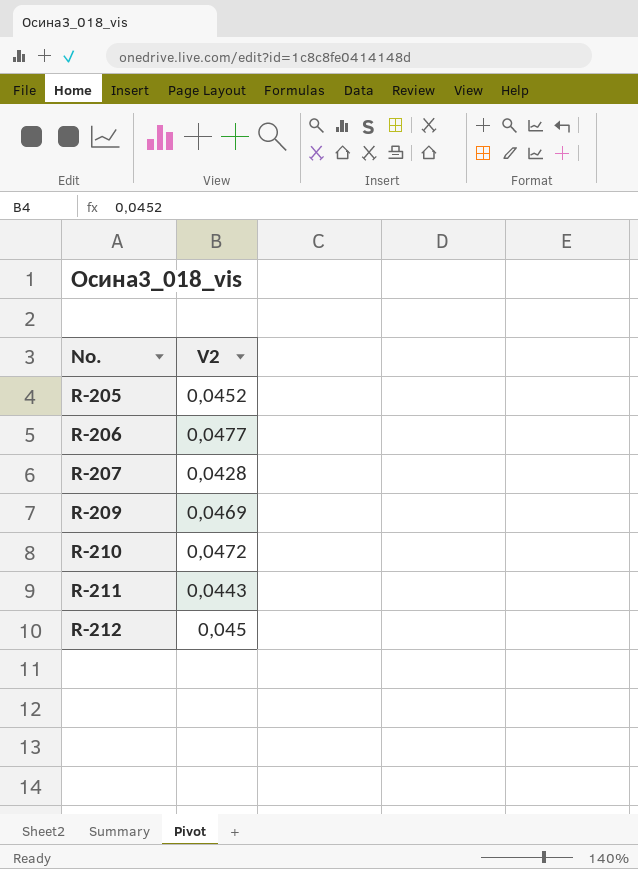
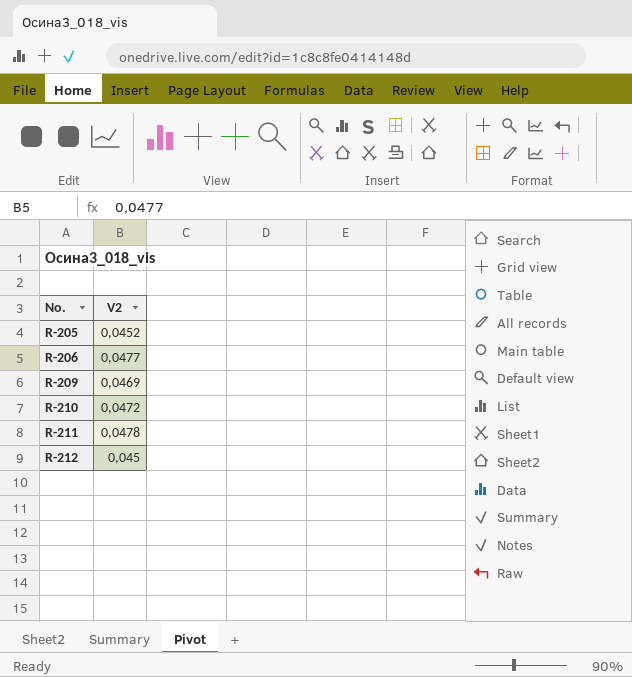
row R-207: 0,0428 -> none
R-211 | V2: 0,0443 -> 0,0478

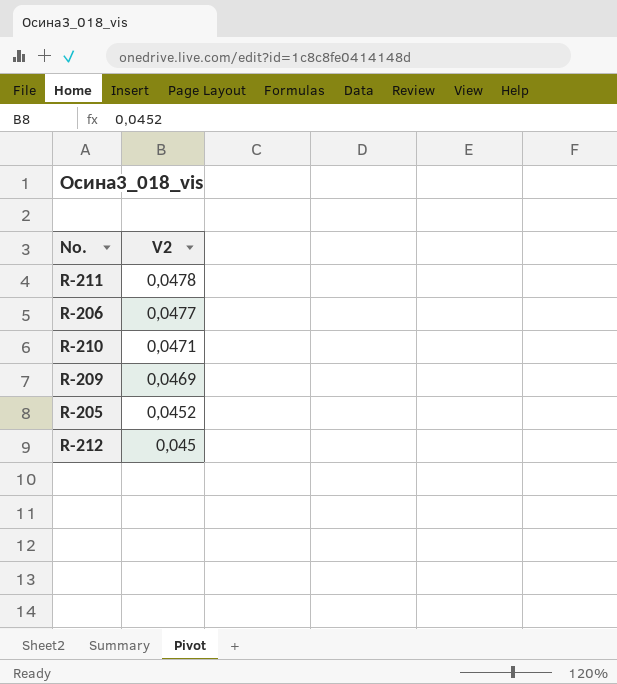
row order: No. ascending -> V2 descending
R-210 | V2: 0,0472 -> 0,0471

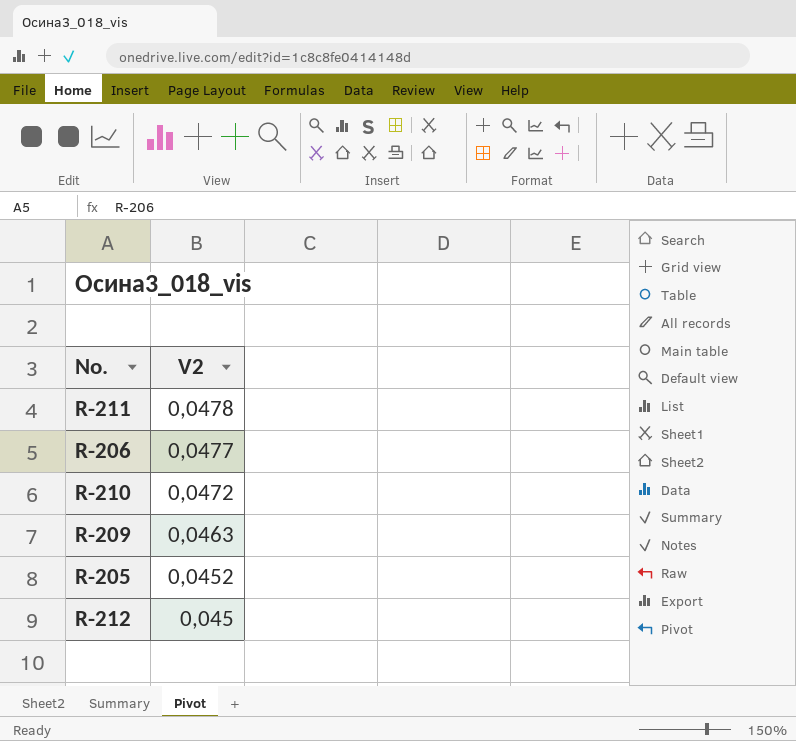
R-210 | V2: 0,0471 -> 0,0472
R-209 | V2: 0,0469 -> 0,0463

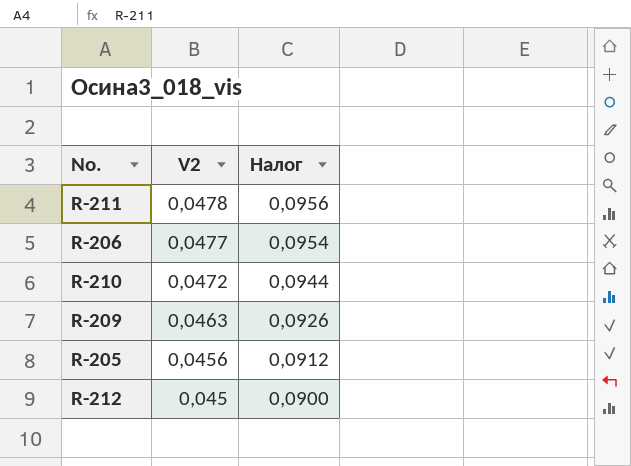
column Налог | formula: none -> [V2] * 2
R-205 | V2: 0,0452 -> 0,0456

